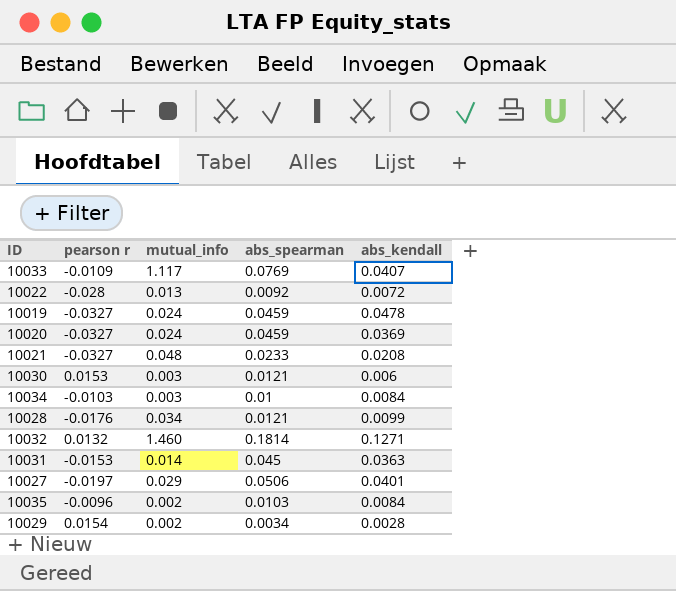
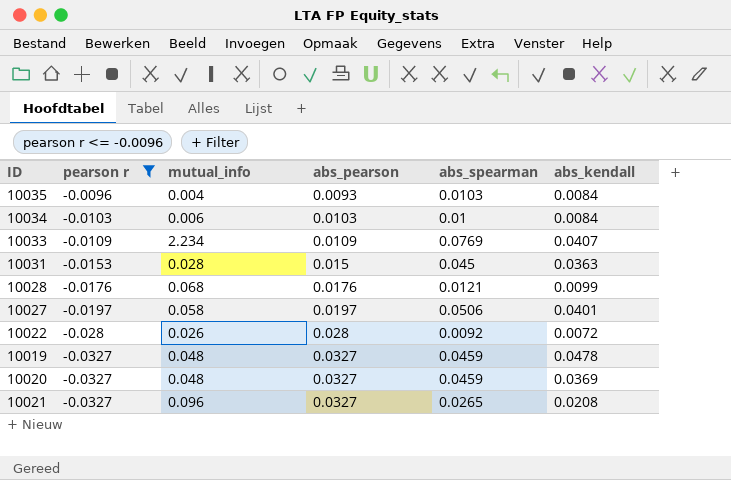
filter: none -> pearson r <= -0.0096
row order: none -> pearson r descending
column abs_pearson | position: none -> 4
10035 | mutual_info: 0.002 -> 0.004
10034 | mutual_info: 0.003 -> 0.006
10033 | mutual_info: 1.117 -> 2.234
10031 | mutual_info: 0.014 -> 0.028
10028 | mutual_info: 0.034 -> 0.068
10027 | mutual_info: 0.029 -> 0.058
10022 | mutual_info: 0.013 -> 0.026
10019 | mutual_info: 0.024 -> 0.048
10020 | mutual_info: 0.024 -> 0.048
10021 | mutual_info: 0.048 -> 0.096
10021 | abs_spearman: 0.0233 -> 0.0265

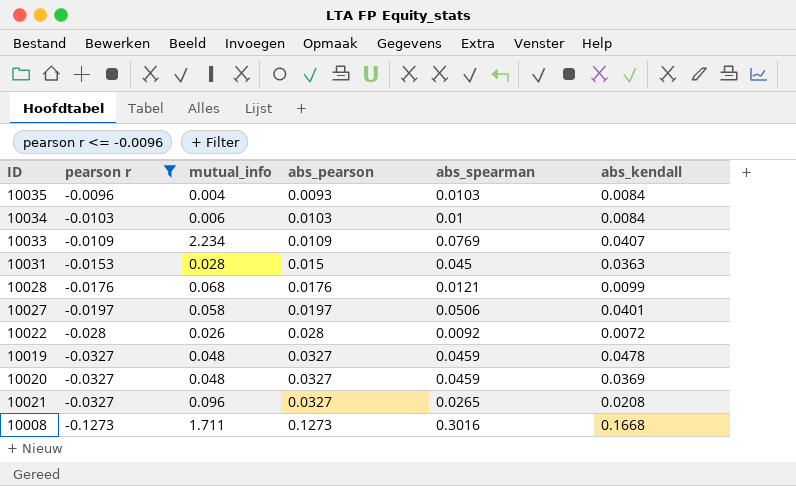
row 10008: none -> -0.1273 | 1.711 | 0.1273 | 0.3016 | 0.1668

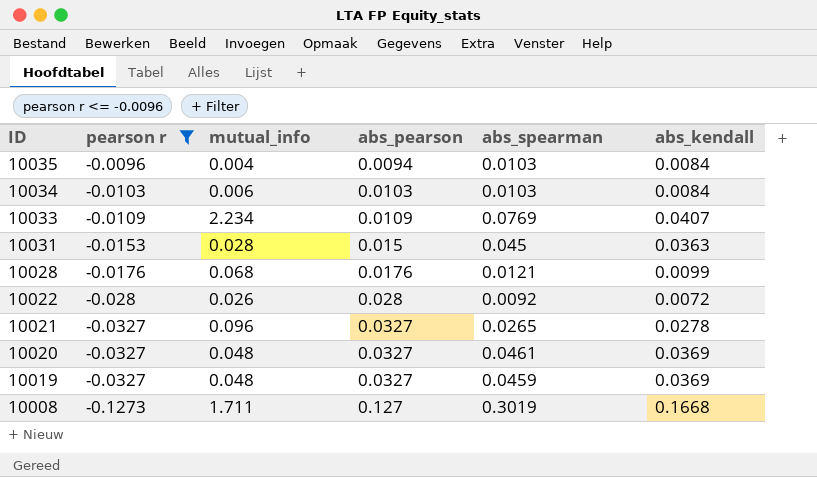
row order: pearson r descending -> ID descending
row 10027: -0.0197 | 0.058 | 0.0197 | 0.0506 | 0.0401 -> none
10035 | abs_pearson: 0.0093 -> 0.0094
10034 | abs_spearman: 0.01 -> 0.0103
10021 | abs_kendall: 0.0208 -> 0.0278
10020 | abs_spearman: 0.0459 -> 0.0461
10019 | abs_kendall: 0.0478 -> 0.0369
10008 | abs_pearson: 0.1273 -> 0.127
10008 | abs_spearman: 0.3016 -> 0.3019

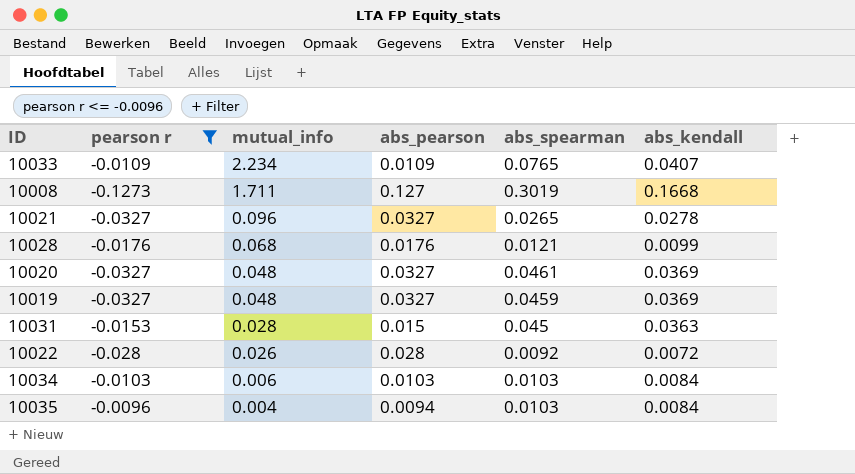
row order: ID descending -> mutual_info descending
10033 | abs_spearman: 0.0769 -> 0.0765

